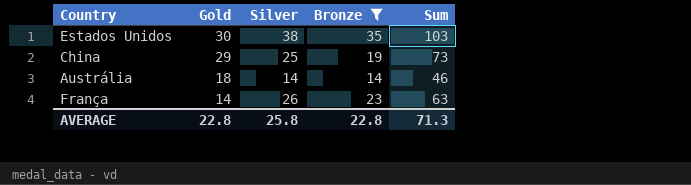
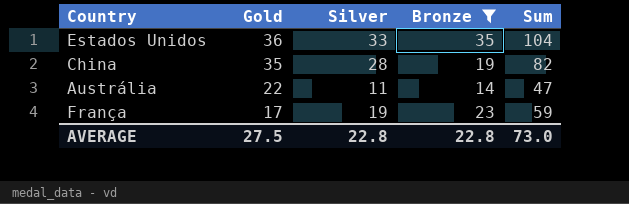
Estados Unidos | Gold: 30 -> 36
Estados Unidos | Silver: 38 -> 33
Estados Unidos | Sum: 103 -> 104
China | Gold: 29 -> 35
China | Silver: 25 -> 28
China | Sum: 73 -> 82
Austrália | Gold: 18 -> 22
Austrália | Silver: 14 -> 11
Austrália | Sum: 46 -> 47
França | Gold: 14 -> 17
França | Silver: 26 -> 19
França | Sum: 63 -> 59
AVERAGE | Gold: 22.8 -> 27.5
AVERAGE | Silver: 25.8 -> 22.8
AVERAGE | Sum: 71.3 -> 73.0

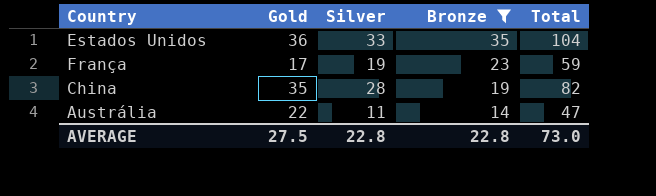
row order: Gold descending -> Bronze descending
column name: Sum -> Total

